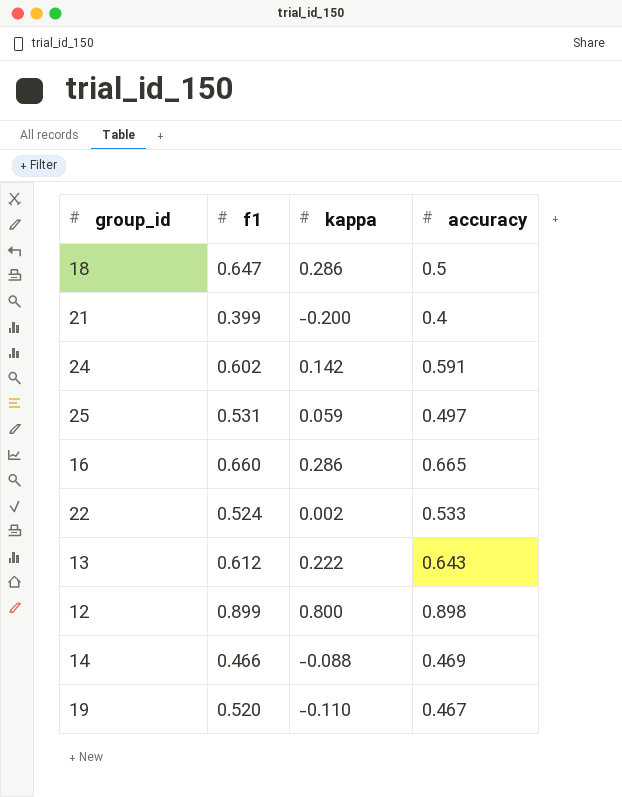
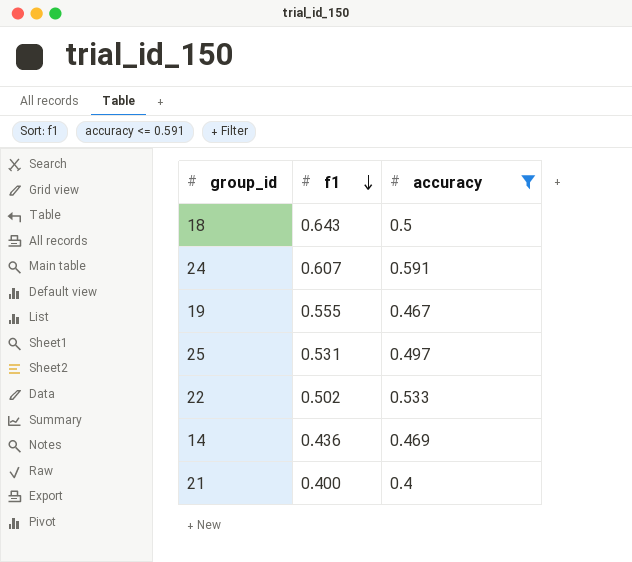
filter: none -> accuracy <= 0.591
row order: none -> f1 descending
column kappa | position: 3 -> none
18 | f1: 0.647 -> 0.643
24 | f1: 0.602 -> 0.607
19 | f1: 0.520 -> 0.555
22 | f1: 0.524 -> 0.502
14 | f1: 0.466 -> 0.436
21 | f1: 0.399 -> 0.400

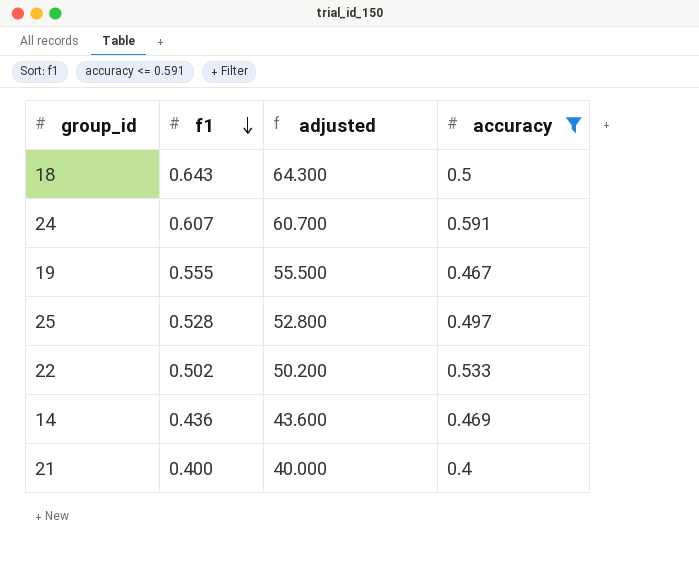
column adjusted | formula: none -> [f1] * 100
25 | f1: 0.531 -> 0.528

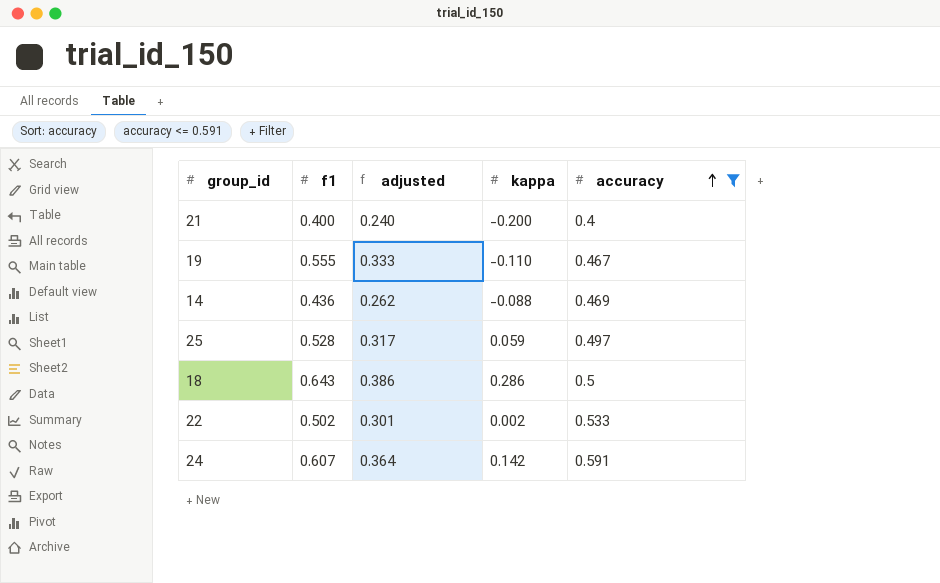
row order: f1 descending -> accuracy ascending
column adjusted | formula: [f1] * 100 -> [f1] * 0.6
column kappa | position: none -> 4

